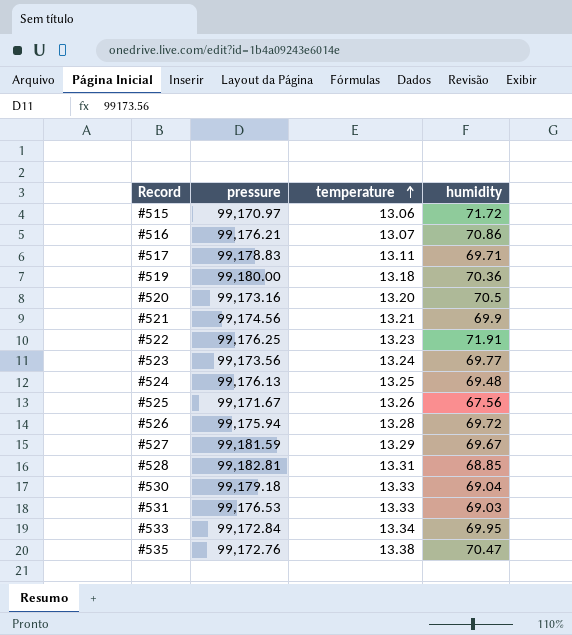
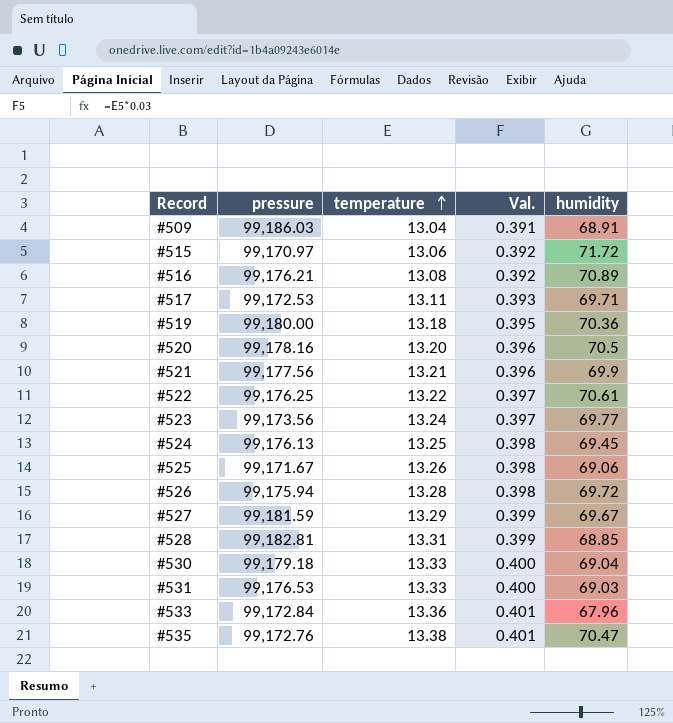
column Val. | formula: none -> [temperature] * 0.03
row #509: none -> 99,186.03 | 13.04 | 0.391 | 68.91
#516 | temperature: 13.07 -> 13.08
#516 | humidity: 70.86 -> 70.89
#517 | pressure: 99,178.83 -> 99,172.53
#520 | pressure: 99,173.16 -> 99,178.16
#521 | pressure: 99,174.56 -> 99,177.56
#522 | temperature: 13.23 -> 13.22
#522 | humidity: 71.91 -> 70.61
#524 | humidity: 69.48 -> 69.45
#525 | humidity: 67.56 -> 69.06
#533 | temperature: 13.34 -> 13.36
#533 | humidity: 69.95 -> 67.96

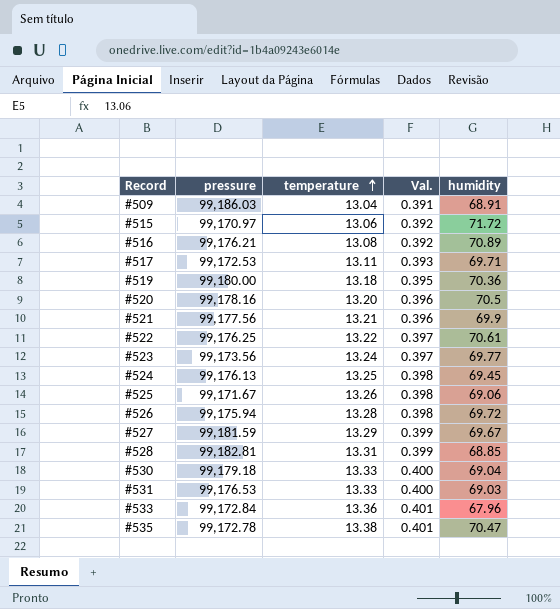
#535 | pressure: 99,172.76 -> 99,172.78

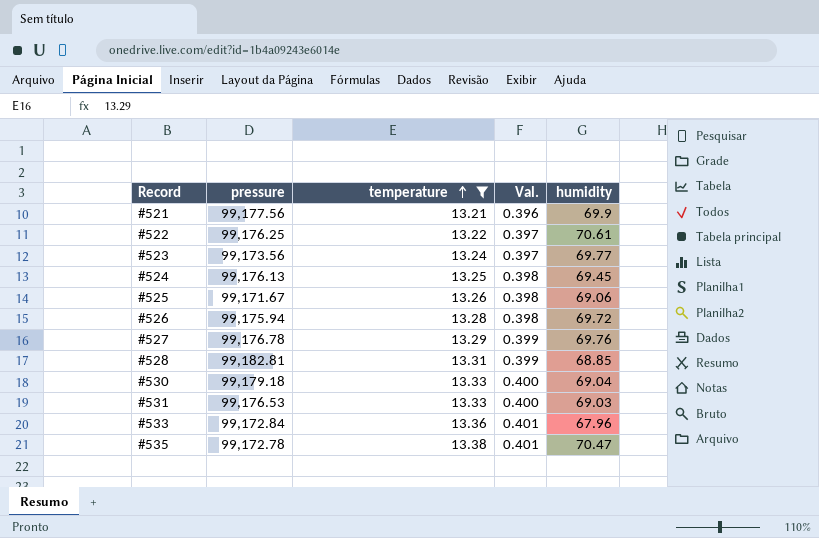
filter: none -> temperature >= 13.21
#527 | pressure: 99,181.59 -> 99,176.78
#527 | humidity: 69.67 -> 69.76

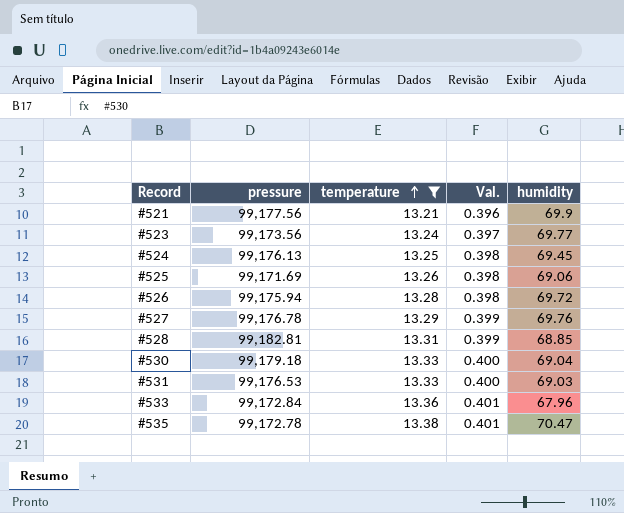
row #522: 99,176.25 | 13.22 | 0.397 | 70.61 -> none
#525 | pressure: 99,171.67 -> 99,171.69

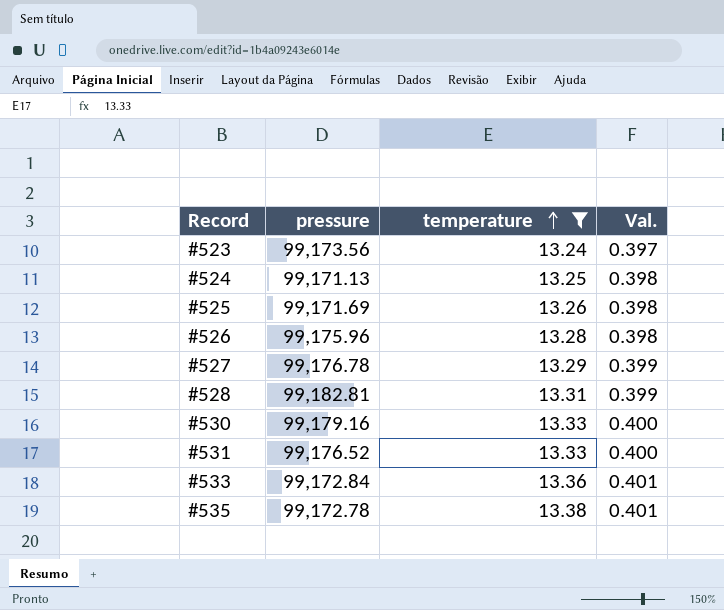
column humidity | position: 5 -> none
row #521: 99,177.56 | 13.21 | 0.396 | 69.9 -> none
#524 | pressure: 99,176.13 -> 99,171.13
#526 | pressure: 99,175.94 -> 99,175.96
#530 | pressure: 99,179.18 -> 99,179.16
#531 | pressure: 99,176.53 -> 99,176.52

